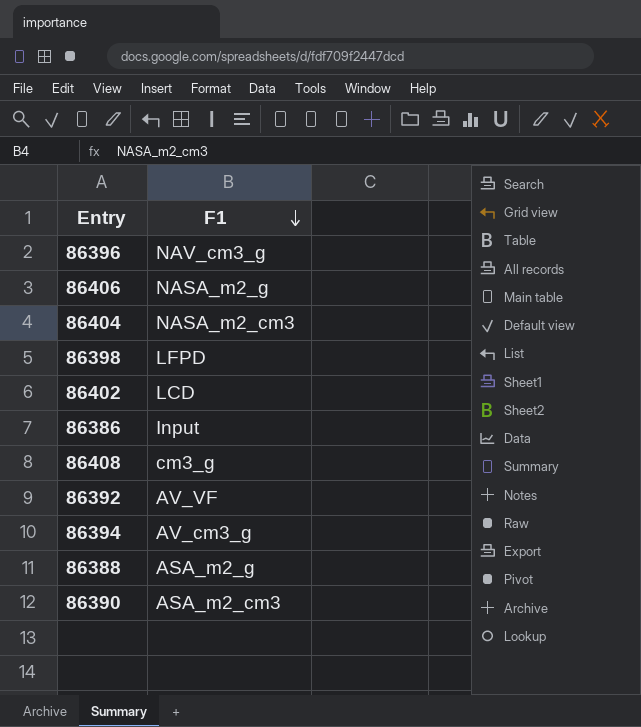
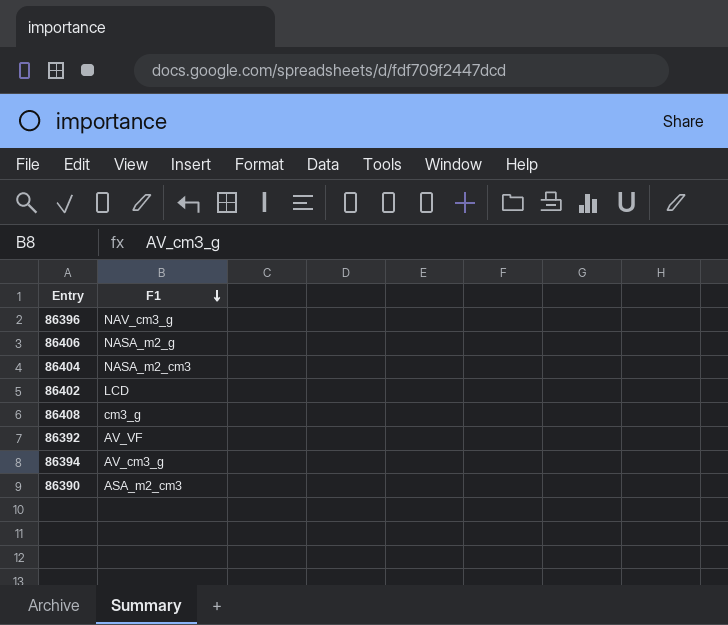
row 86398: LFPD -> none
row 86386: Input -> none
row 86388: ASA_m2_g -> none

